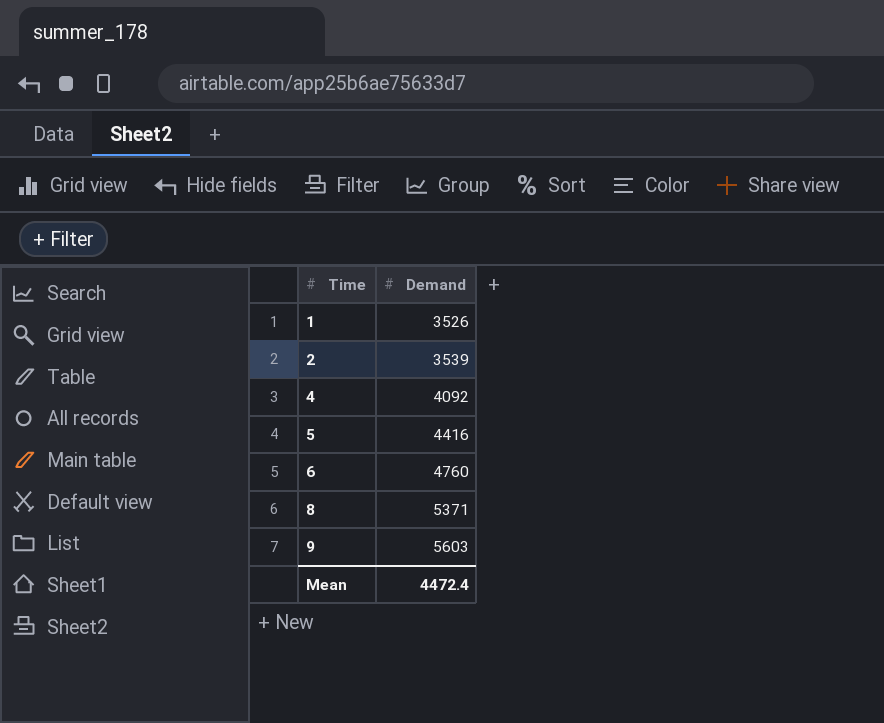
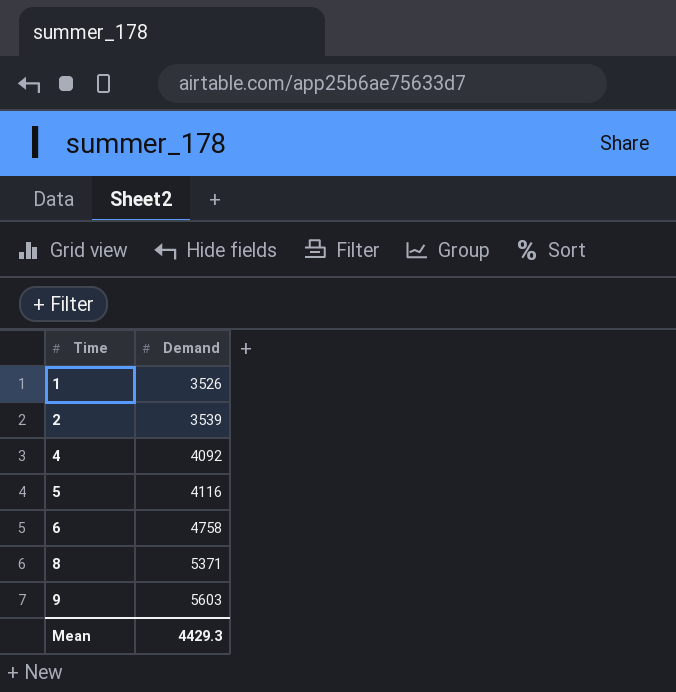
5 | Demand: 4416 -> 4116
6 | Demand: 4760 -> 4758
Mean | Demand: 4472.4 -> 4429.3

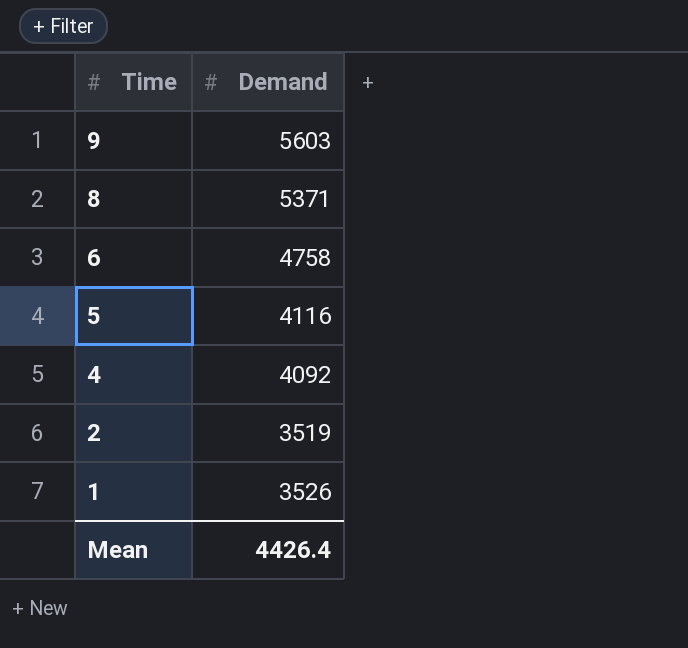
row order: Time ascending -> Time descending
2 | Demand: 3539 -> 3519
Mean | Demand: 4429.3 -> 4426.4

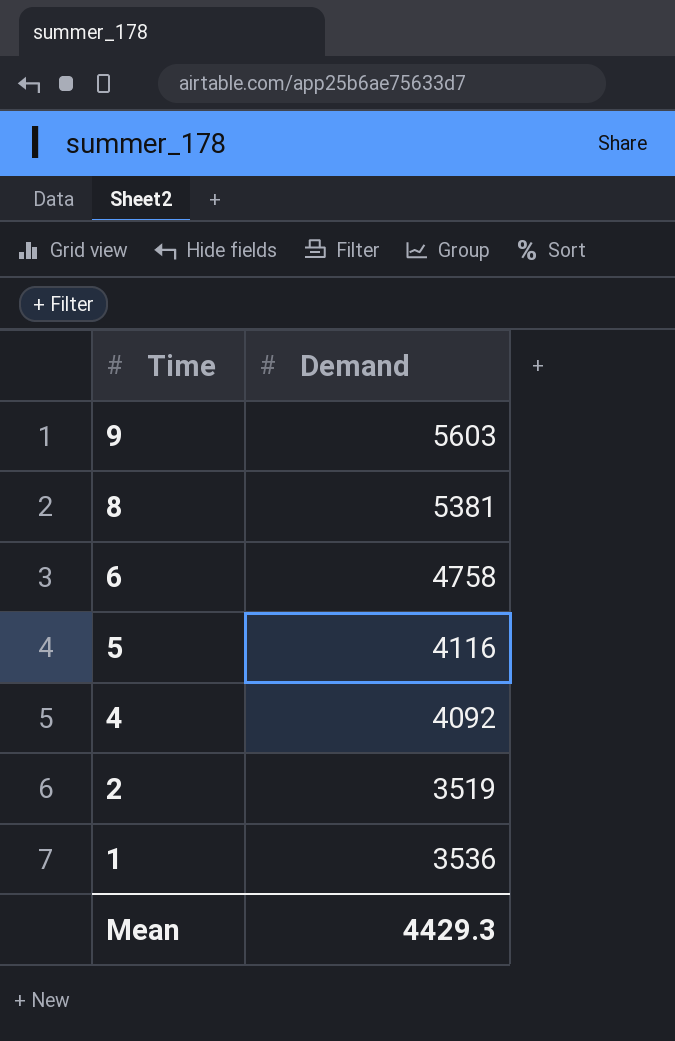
8 | Demand: 5371 -> 5381
1 | Demand: 3526 -> 3536
Mean | Demand: 4426.4 -> 4429.3

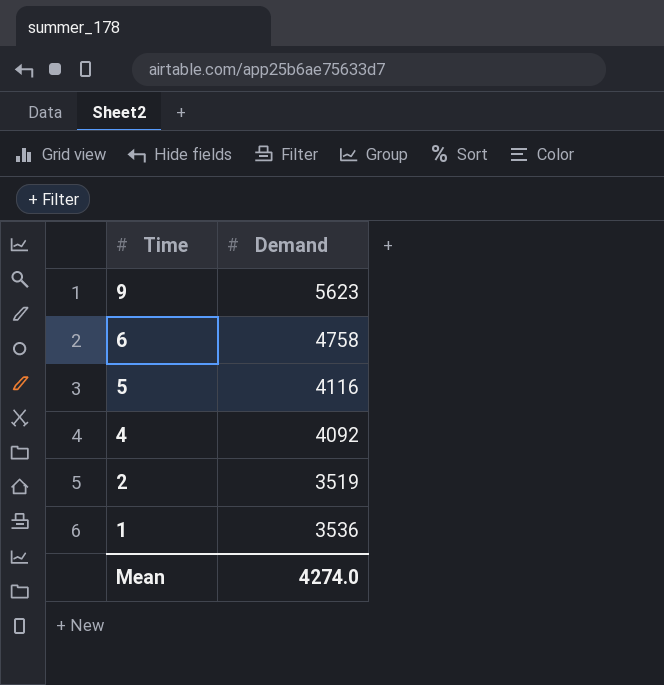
row 8: 5381 -> none
9 | Demand: 5603 -> 5623
Mean | Demand: 4429.3 -> 4274.0

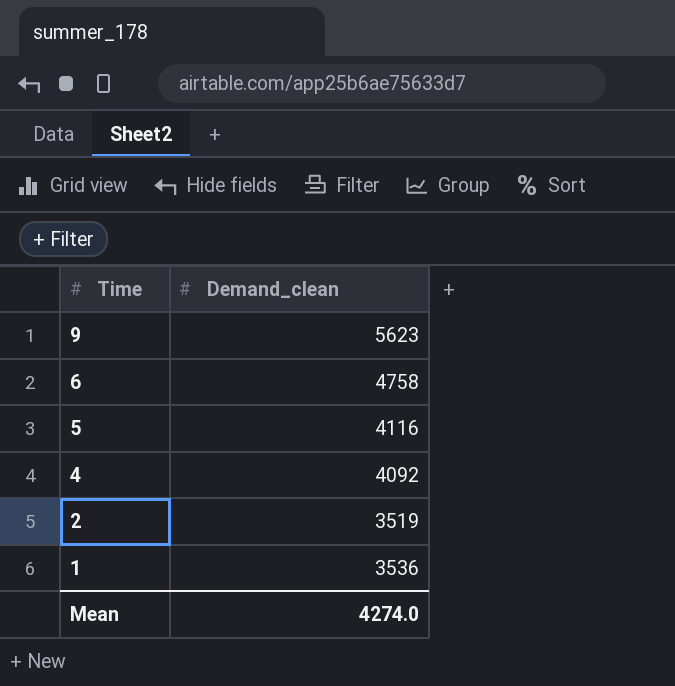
column name: Demand -> Demand_clean

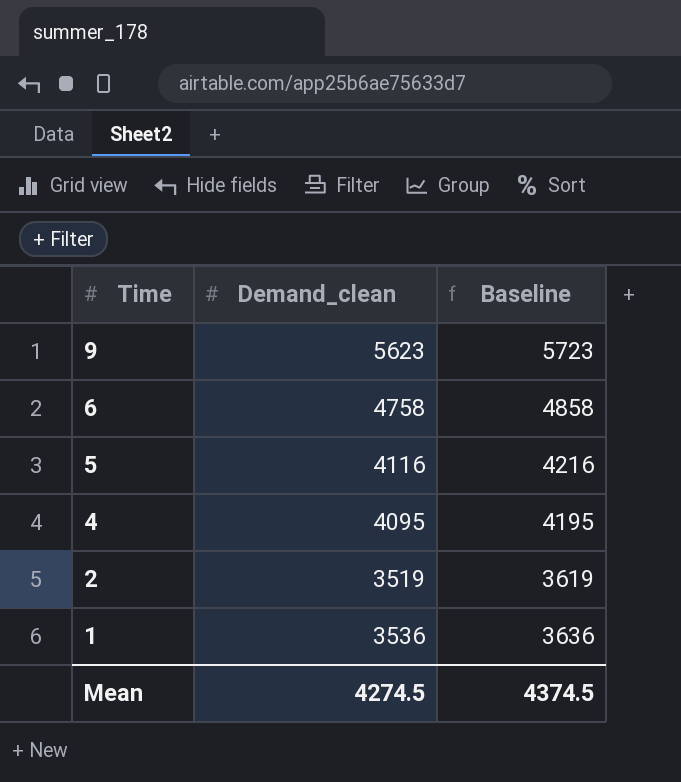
column Baseline | formula: none -> [Demand_clean] + 100
4 | Demand_clean: 4092 -> 4095
Mean | Demand_clean: 4274.0 -> 4274.5

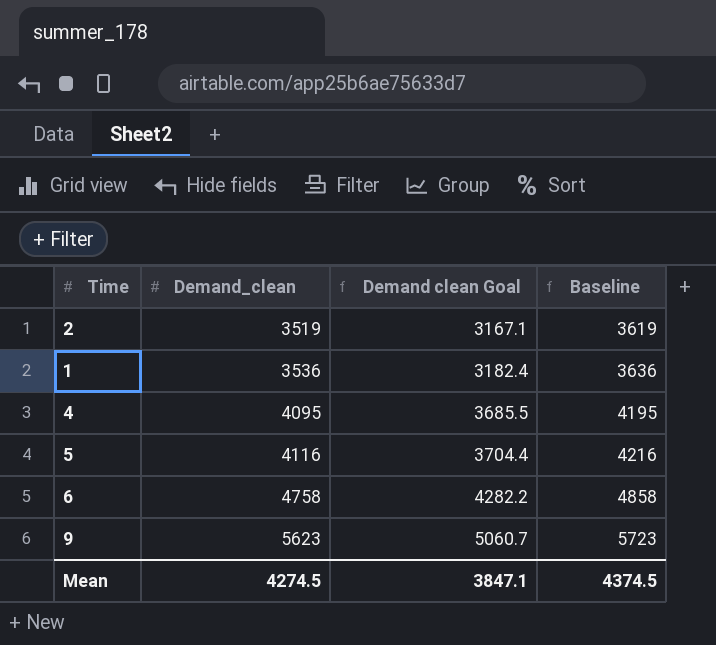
row order: Time descending -> Demand_clean ascending
column Demand clean Goal | formula: none -> [Demand_clean] * 0.9

